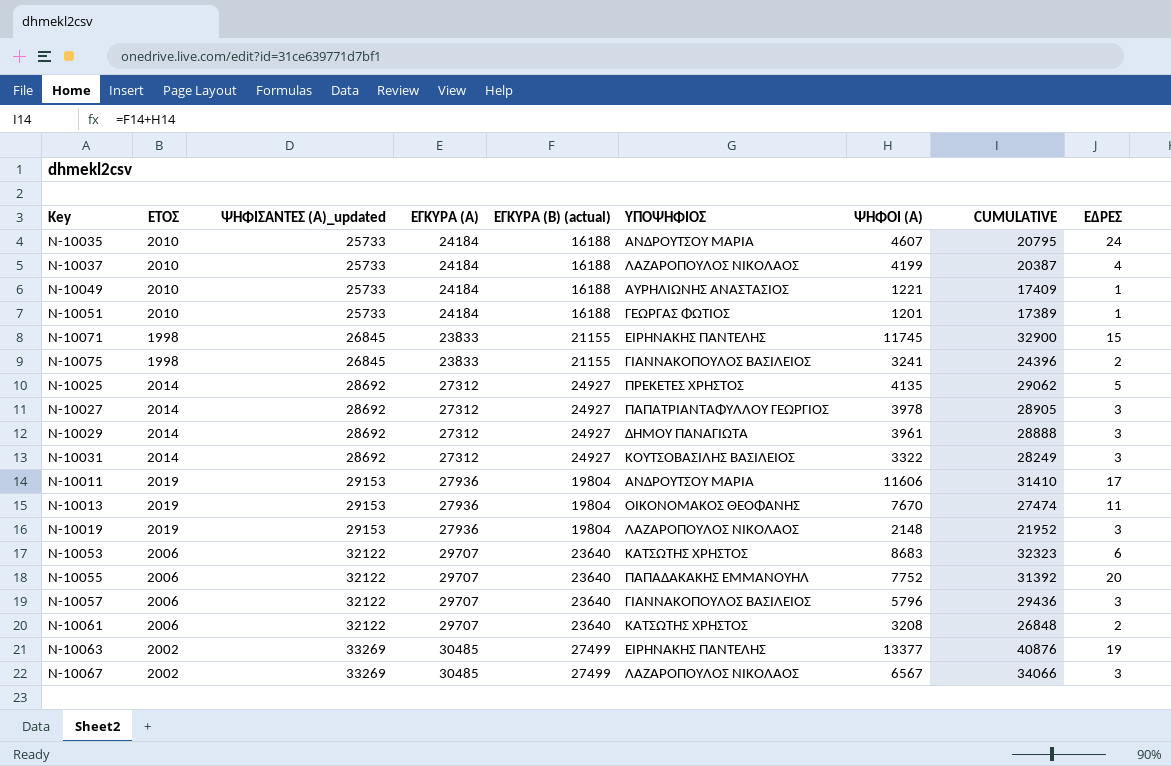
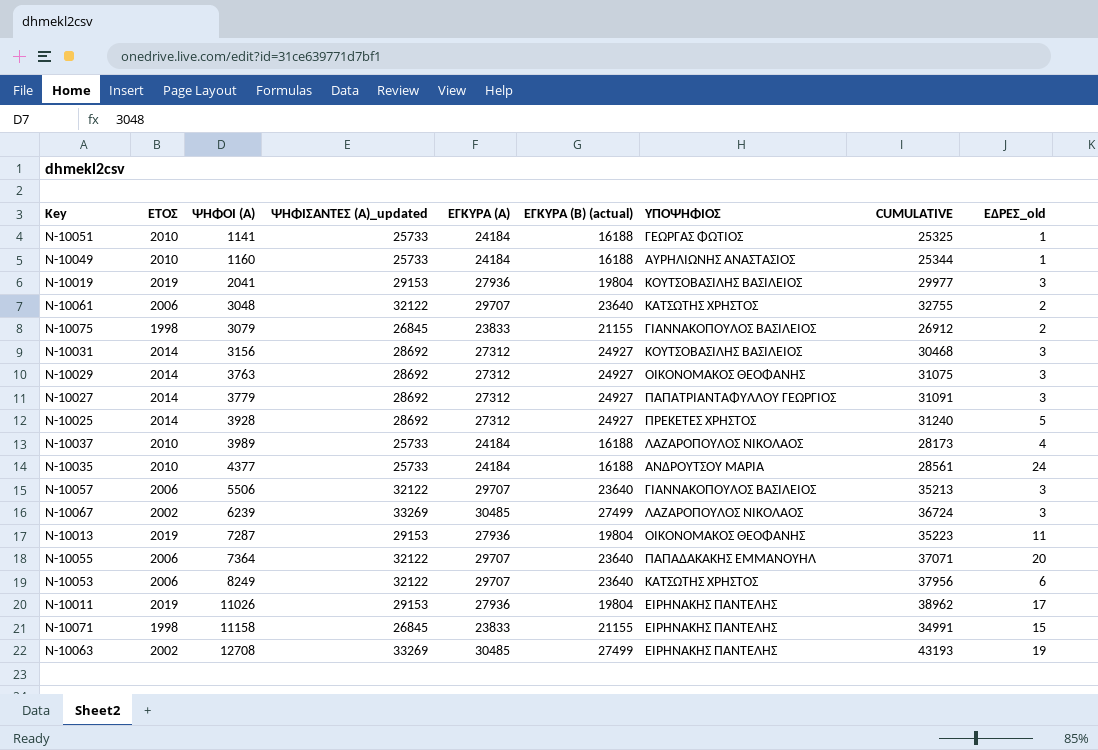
row order: ΨΗΦΙΣΑΝΤΕΣ (Α)_updated ascending -> ΨΗΦΟΙ (Α) ascending
column ΨΗΦΟΙ (Α) | position: 7 -> 3
column CUMULATIVE | formula: [ΕΓΚΥΡΑ (Β) (actual)] + [ΨΗΦΟΙ (Α)] -> [ΨΗΦΟΙ (Α)] + [ΕΓΚΥΡΑ (Α)]
column name: ΕΔΡΕΣ -> ΕΔΡΕΣ_old
N-10051 | ΨΗΦΟΙ (Α): 1201 -> 1141
N-10049 | ΨΗΦΟΙ (Α): 1221 -> 1160
N-10019 | ΨΗΦΟΙ (Α): 2148 -> 2041
N-10019 | ΥΠΟΨΗΦΙΟΣ: ΛΑΖΑΡΟΠΟΥΛΟΣ ΝΙΚΟΛΑΟΣ -> ΚΟΥΤΣΟΒΑΣΙΛΗΣ ΒΑΣΙΛΕΙΟΣ
N-10061 | ΨΗΦΟΙ (Α): 3208 -> 3048
N-10075 | ΨΗΦΟΙ (Α): 3241 -> 3079
N-10031 | ΨΗΦΟΙ (Α): 3322 -> 3156
N-10029 | ΨΗΦΟΙ (Α): 3961 -> 3763
N-10029 | ΥΠΟΨΗΦΙΟΣ: ΔΗΜΟΥ ΠΑΝΑΓΙΩΤΑ -> ΟΙΚΟΝΟΜΑΚΟΣ ΘΕΟΦΑΝΗΣ
N-10027 | ΨΗΦΟΙ (Α): 3978 -> 3779
N-10025 | ΨΗΦΟΙ (Α): 4135 -> 3928
N-10037 | ΨΗΦΟΙ (Α): 4199 -> 3989
N-10035 | ΨΗΦΟΙ (Α): 4607 -> 4377
N-10057 | ΨΗΦΟΙ (Α): 5796 -> 5506
N-10067 | ΨΗΦΟΙ (Α): 6567 -> 6239
N-10013 | ΨΗΦΟΙ (Α): 7670 -> 7287
N-10055 | ΨΗΦΟΙ (Α): 7752 -> 7364
N-10053 | ΨΗΦΟΙ (Α): 8683 -> 8249
N-10011 | ΨΗΦΟΙ (Α): 11606 -> 11026
N-10011 | ΥΠΟΨΗΦΙΟΣ: ΑΝΔΡΟΥΤΣΟΥ ΜΑΡΙΑ -> ΕΙΡΗΝΑΚΗΣ ΠΑΝΤΕΛΗΣ
N-10071 | ΨΗΦΟΙ (Α): 11745 -> 11158
N-10063 | ΨΗΦΟΙ (Α): 13377 -> 12708

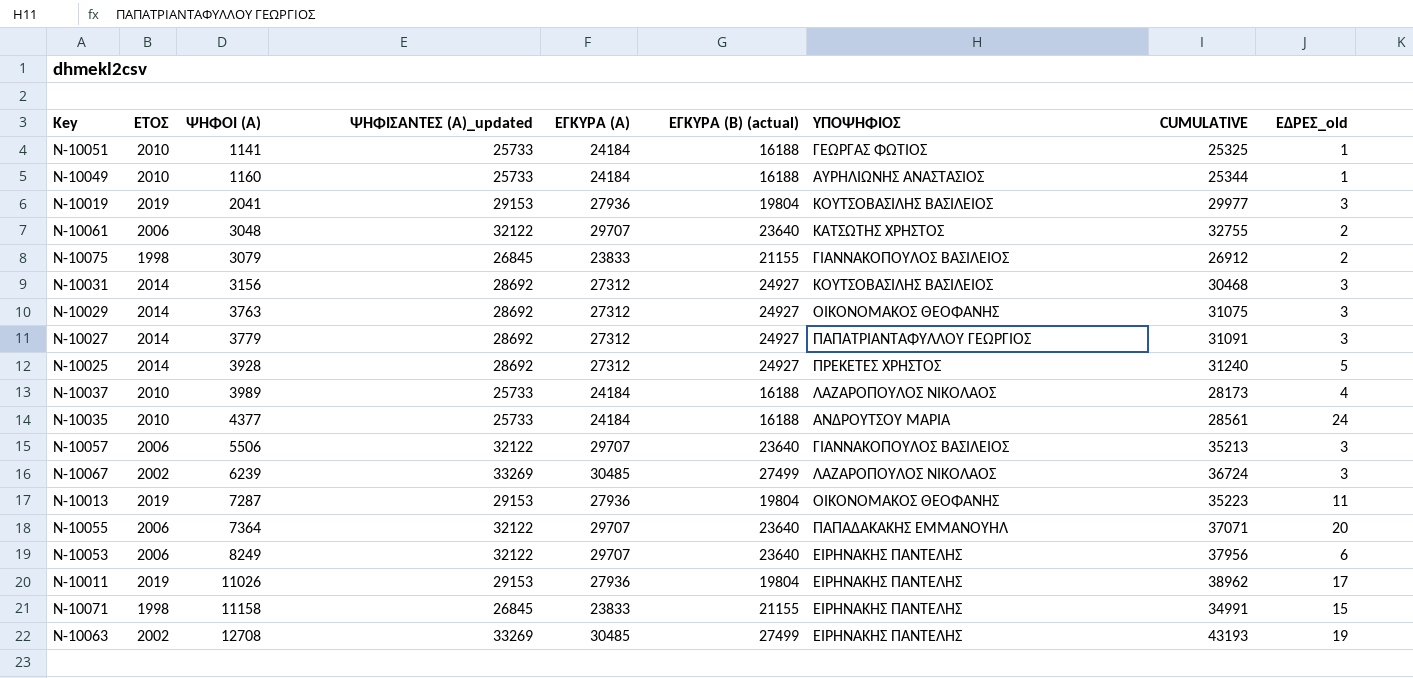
N-10053 | ΥΠΟΨΗΦΙΟΣ: ΚΑΤΣΩΤΗΣ ΧΡΗΣΤΟΣ -> ΕΙΡΗΝΑΚΗΣ ΠΑΝΤΕΛΗΣ

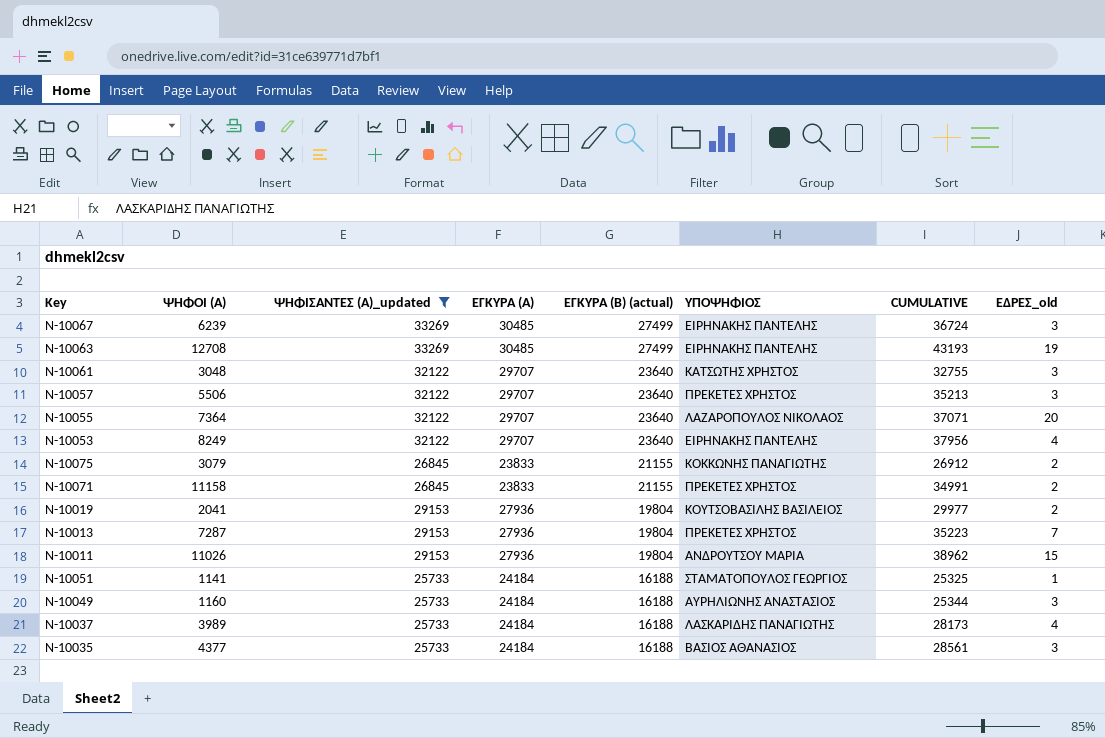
filter: none -> ΨΗΦΙΣΑΝΤΕΣ (Α)_updated != 28692
row order: ΨΗΦΟΙ (Α) ascending -> ΕΓΚΥΡΑ (Β) (actual) descending
column ΕΤΟΣ | position: 2 -> none
N-10067 | ΥΠΟΨΗΦΙΟΣ: ΛΑΖΑΡΟΠΟΥΛΟΣ ΝΙΚΟΛΑΟΣ -> ΕΙΡΗΝΑΚΗΣ ΠΑΝΤΕΛΗΣ
N-10061 | ΕΔΡΕΣ_old: 2 -> 3
N-10057 | ΥΠΟΨΗΦΙΟΣ: ΓΙΑΝΝΑΚΟΠΟΥΛΟΣ ΒΑΣΙΛΕΙΟΣ -> ΠΡΕΚΕΤΕΣ ΧΡΗΣΤΟΣ
N-10055 | ΥΠΟΨΗΦΙΟΣ: ΠΑΠΑΔΑΚΑΚΗΣ ΕΜΜΑΝΟΥΗΛ -> ΛΑΖΑΡΟΠΟΥΛΟΣ ΝΙΚΟΛΑΟΣ
N-10053 | ΕΔΡΕΣ_old: 6 -> 4
N-10075 | ΥΠΟΨΗΦΙΟΣ: ΓΙΑΝΝΑΚΟΠΟΥΛΟΣ ΒΑΣΙΛΕΙΟΣ -> ΚΟΚΚΩΝΗΣ ΠΑΝΑΓΙΩΤΗΣ
N-10071 | ΥΠΟΨΗΦΙΟΣ: ΕΙΡΗΝΑΚΗΣ ΠΑΝΤΕΛΗΣ -> ΠΡΕΚΕΤΕΣ ΧΡΗΣΤΟΣ
N-10071 | ΕΔΡΕΣ_old: 15 -> 2
N-10019 | ΕΔΡΕΣ_old: 3 -> 2
N-10013 | ΥΠΟΨΗΦΙΟΣ: ΟΙΚΟΝΟΜΑΚΟΣ ΘΕΟΦΑΝΗΣ -> ΠΡΕΚΕΤΕΣ ΧΡΗΣΤΟΣ
N-10013 | ΕΔΡΕΣ_old: 11 -> 7
N-10011 | ΥΠΟΨΗΦΙΟΣ: ΕΙΡΗΝΑΚΗΣ ΠΑΝΤΕΛΗΣ -> ΑΝΔΡΟΥΤΣΟΥ ΜΑΡΙΑ
N-10011 | ΕΔΡΕΣ_old: 17 -> 15
N-10051 | ΥΠΟΨΗΦΙΟΣ: ΓΕΩΡΓΑΣ ΦΩΤΙΟΣ -> ΣΤΑΜΑΤΟΠΟΥΛΟΣ ΓΕΩΡΓΙΟΣ
N-10049 | ΕΔΡΕΣ_old: 1 -> 3
N-10037 | ΥΠΟΨΗΦΙΟΣ: ΛΑΖΑΡΟΠΟΥΛΟΣ ΝΙΚΟΛΑΟΣ -> ΛΑΣΚΑΡΙΔΗΣ ΠΑΝΑΓΙΩΤΗΣ
N-10035 | ΥΠΟΨΗΦΙΟΣ: ΑΝΔΡΟΥΤΣΟΥ ΜΑΡΙΑ -> ΒΑΣΙΟΣ ΑΘΑΝΑΣΙΟΣ
N-10035 | ΕΔΡΕΣ_old: 24 -> 3

